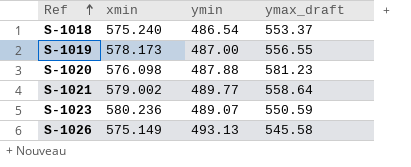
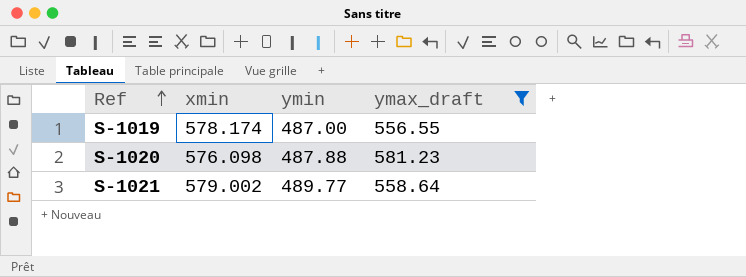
filter: none -> ymax_draft >= 556.55
S-1019 | xmin: 578.173 -> 578.174

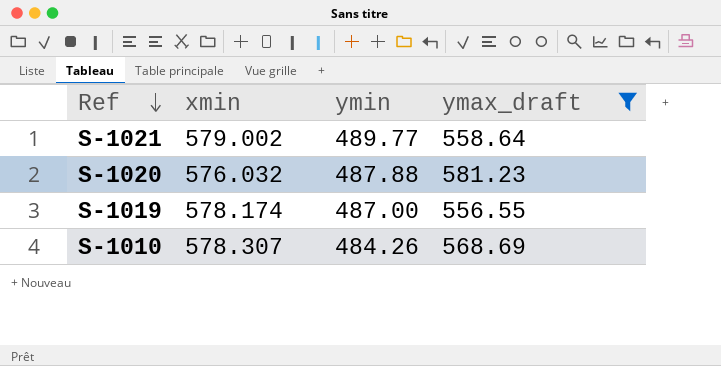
row order: Ref ascending -> Ref descending
S-1020 | xmin: 576.098 -> 576.032
row S-1010: none -> 578.307 | 484.26 | 568.69

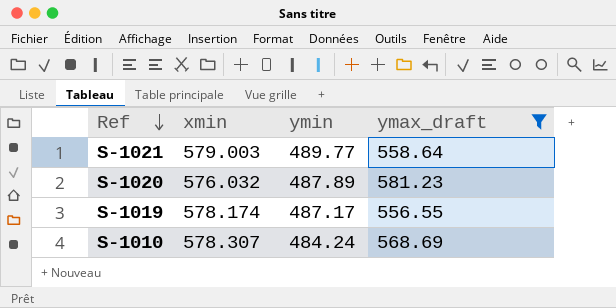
S-1021 | xmin: 579.002 -> 579.003
S-1020 | ymin: 487.88 -> 487.89
S-1019 | ymin: 487.00 -> 487.17
S-1010 | ymin: 484.26 -> 484.24

